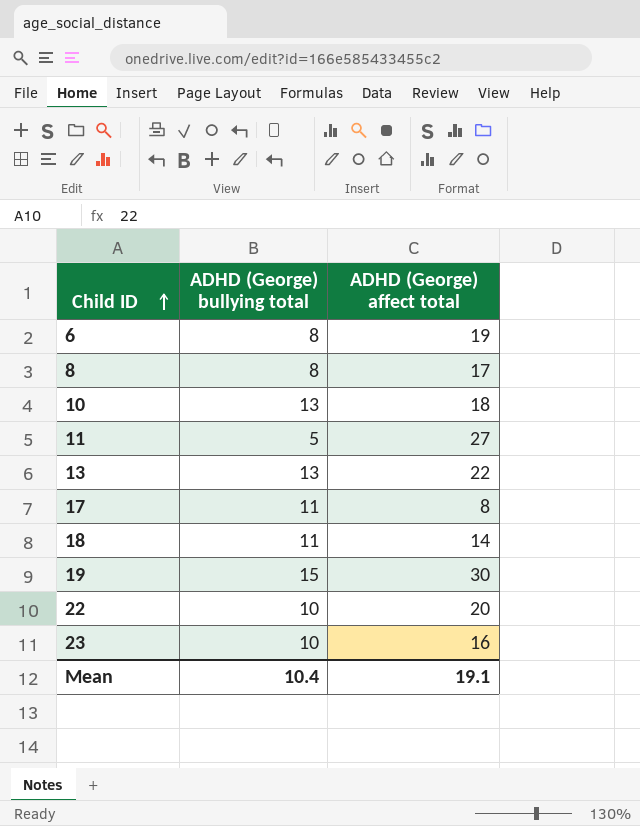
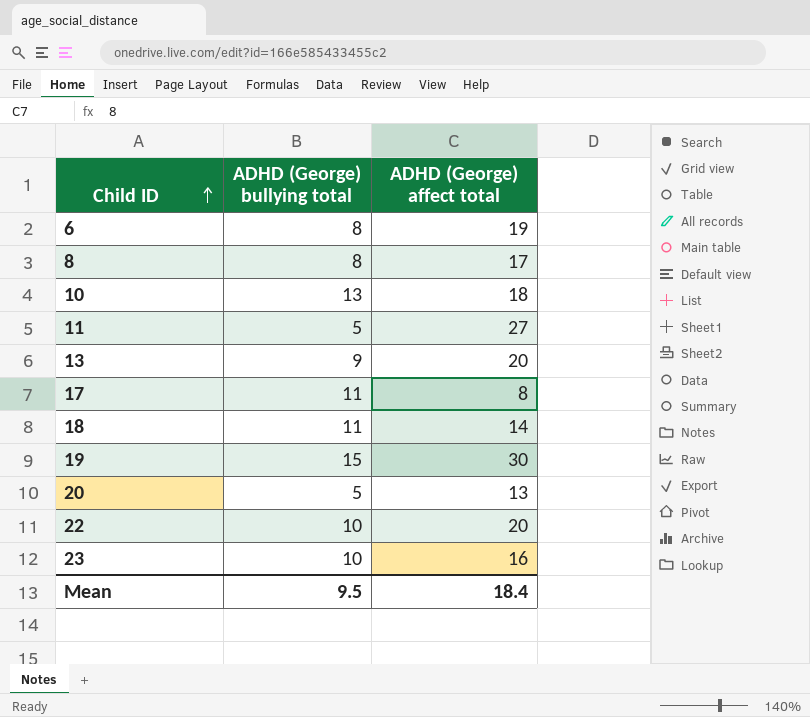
13 | ADHD (George) bullying total: 13 -> 9
13 | ADHD (George) affect total: 22 -> 20
row 20: none -> 5 | 13
Mean | ADHD (George) bullying total: 10.4 -> 9.5
Mean | ADHD (George) affect total: 19.1 -> 18.4

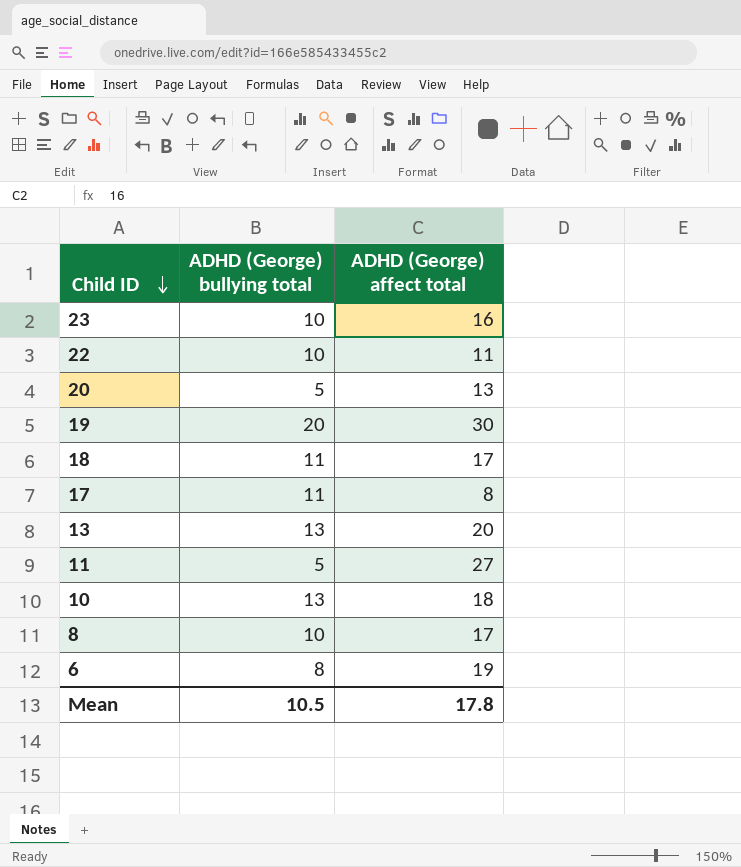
row order: Child ID ascending -> Child ID descending
22 | ADHD (George) affect total: 20 -> 11
19 | ADHD (George) bullying total: 15 -> 20
18 | ADHD (George) affect total: 14 -> 17
13 | ADHD (George) bullying total: 9 -> 13
8 | ADHD (George) bullying total: 8 -> 10
Mean | ADHD (George) bullying total: 9.5 -> 10.5
Mean | ADHD (George) affect total: 18.4 -> 17.8

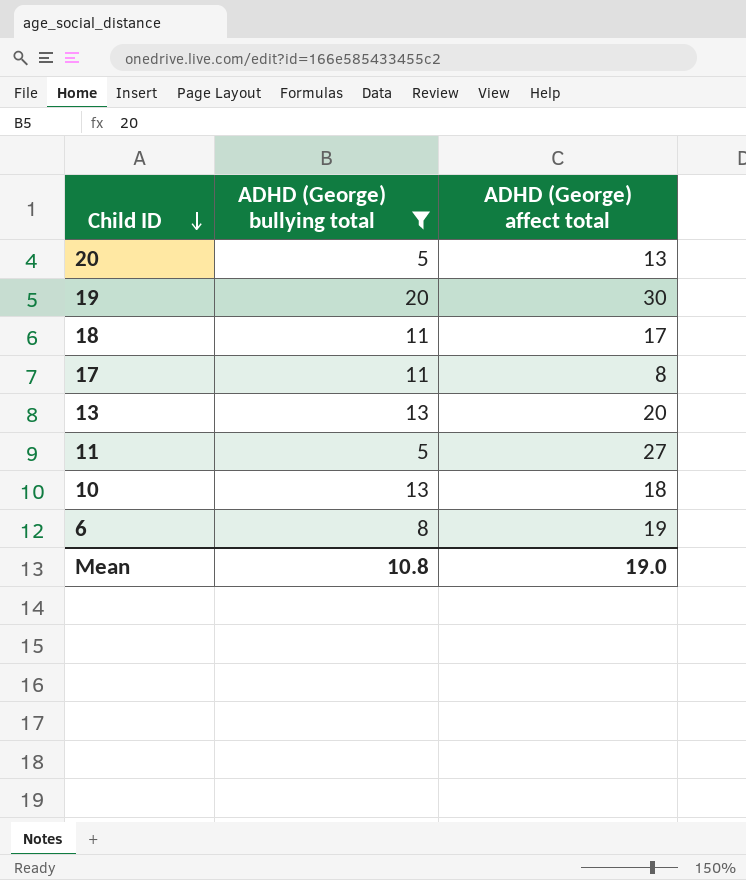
filter: none -> ADHD (George) bullying total != 10
Mean | ADHD (George) bullying total: 10.5 -> 10.8
Mean | ADHD (George) affect total: 17.8 -> 19.0

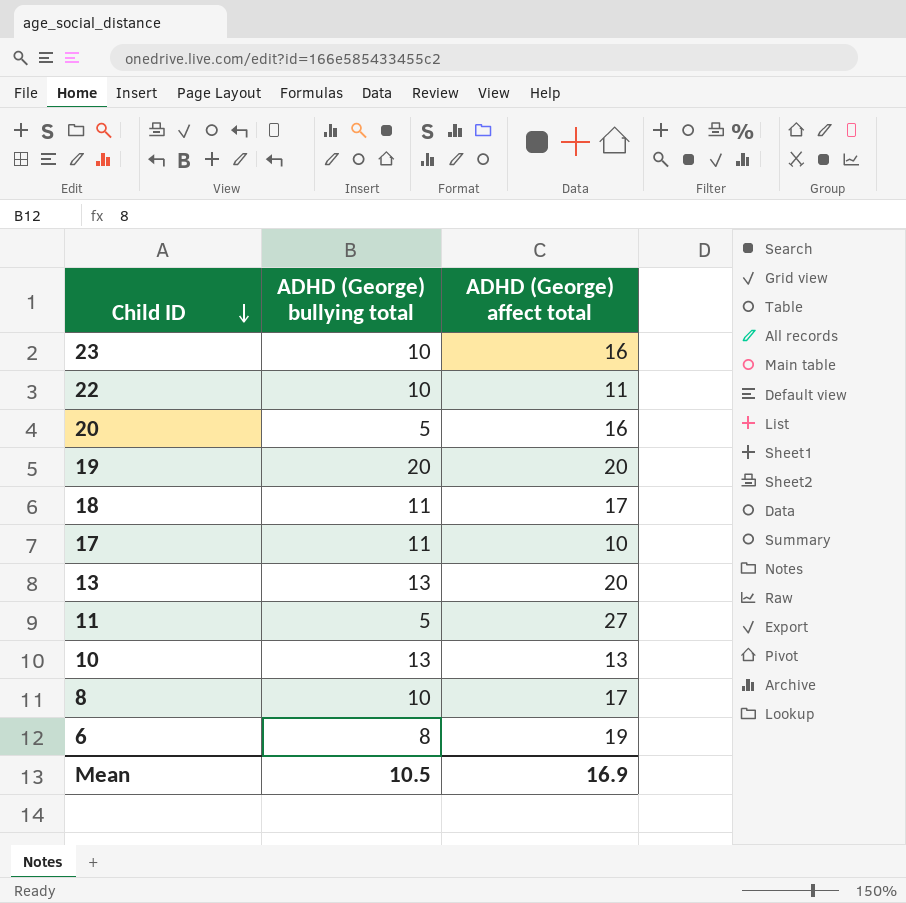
filter: ADHD (George) bullying total != 10 -> none
20 | ADHD (George) affect total: 13 -> 16
19 | ADHD (George) affect total: 30 -> 20
17 | ADHD (George) affect total: 8 -> 10
10 | ADHD (George) affect total: 18 -> 13
Mean | ADHD (George) bullying total: 10.8 -> 10.5
Mean | ADHD (George) affect total: 19.0 -> 16.9

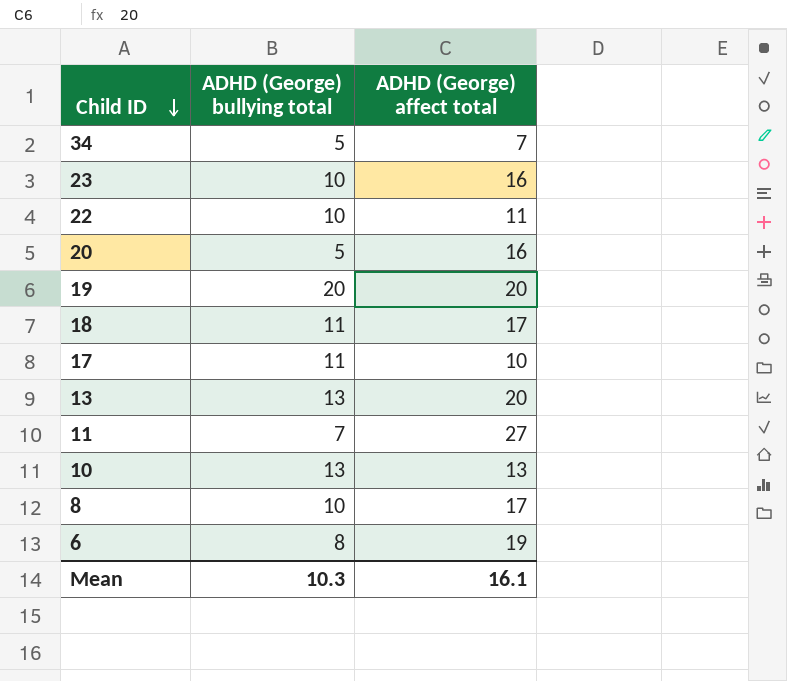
row 34: none -> 5 | 7
11 | ADHD (George) bullying total: 5 -> 7
Mean | ADHD (George) bullying total: 10.5 -> 10.3
Mean | ADHD (George) affect total: 16.9 -> 16.1

